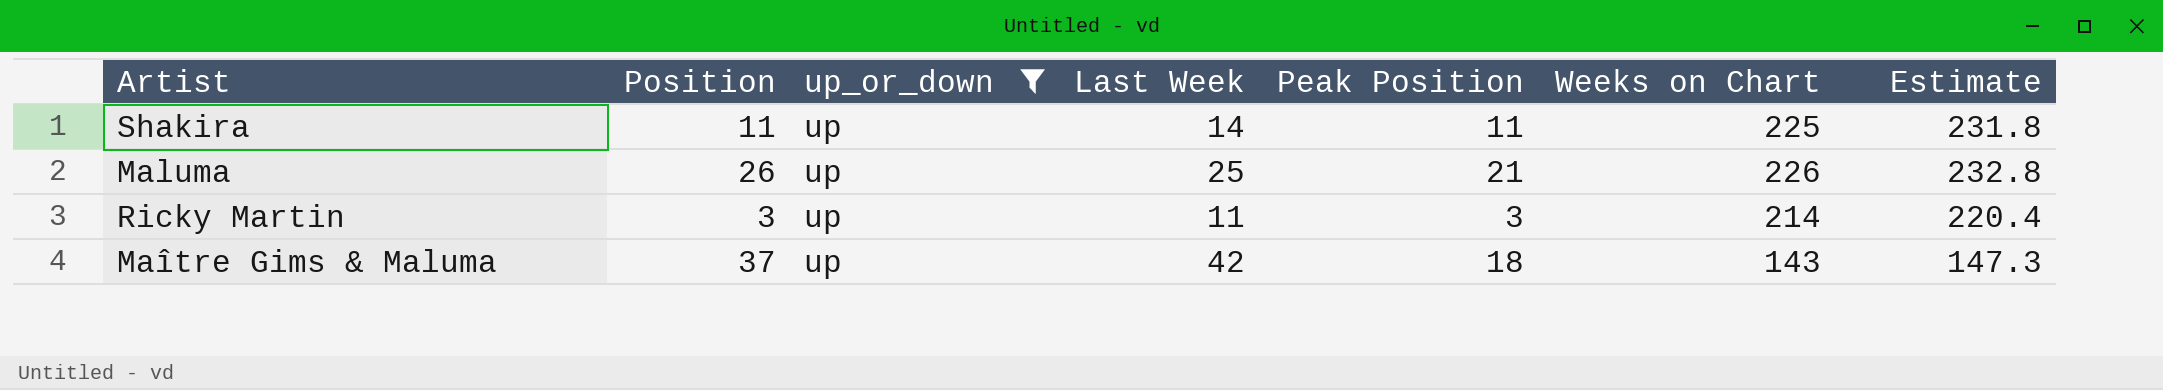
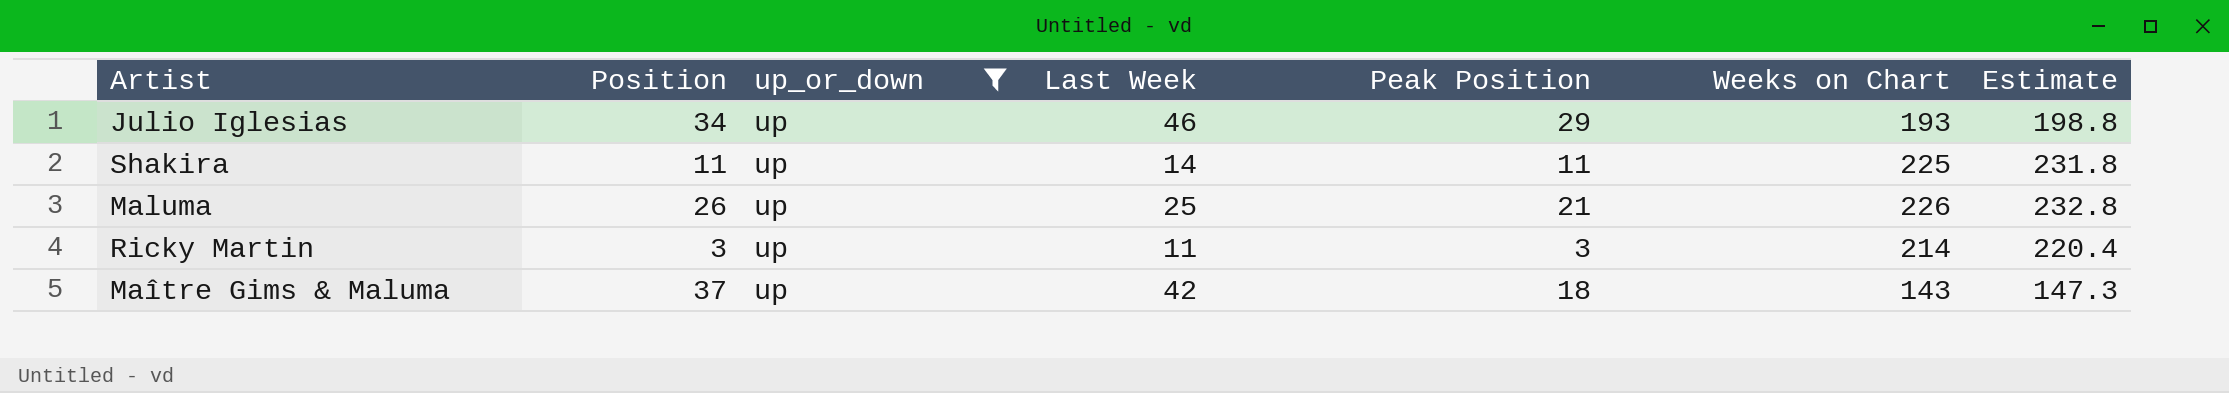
row Julio Iglesias: none -> 34 | up | 46 | 29 | 193 | 198.8

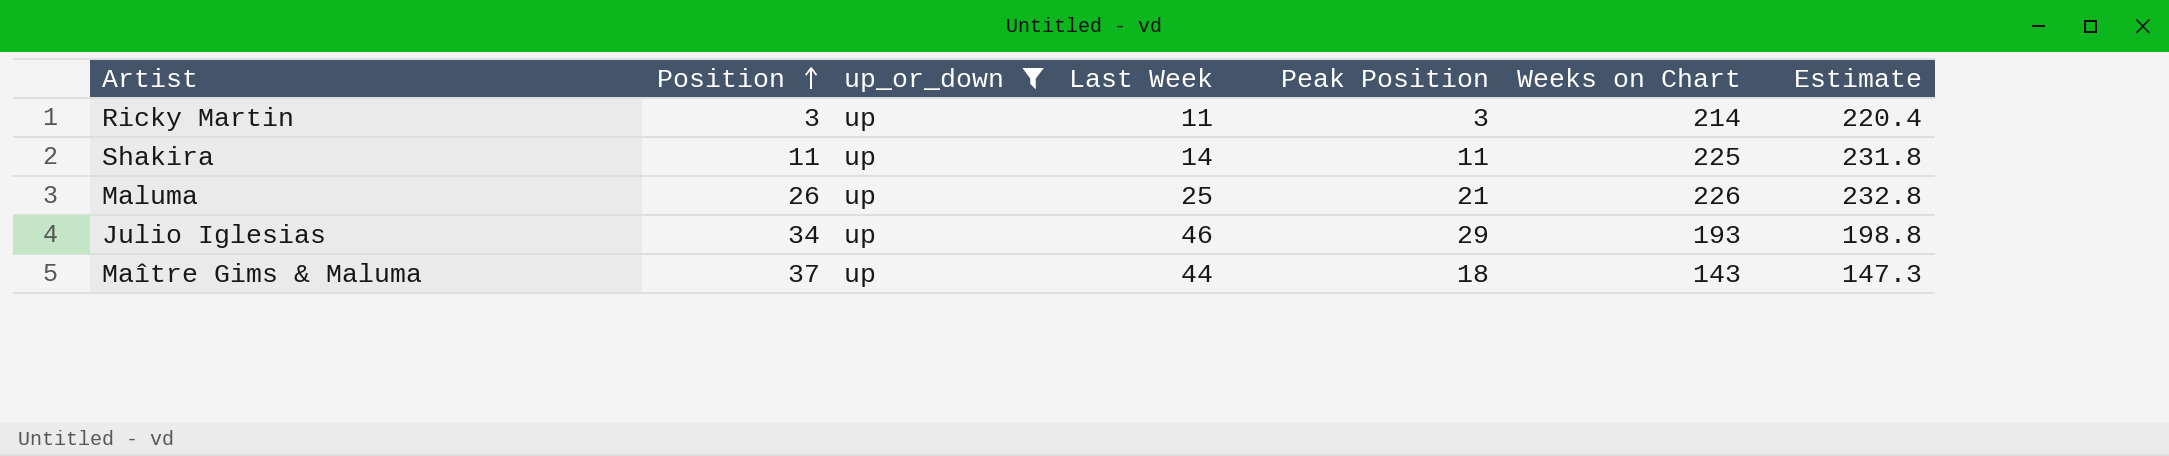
row order: none -> Position ascending
Maître Gims & Maluma | Last Week: 42 -> 44

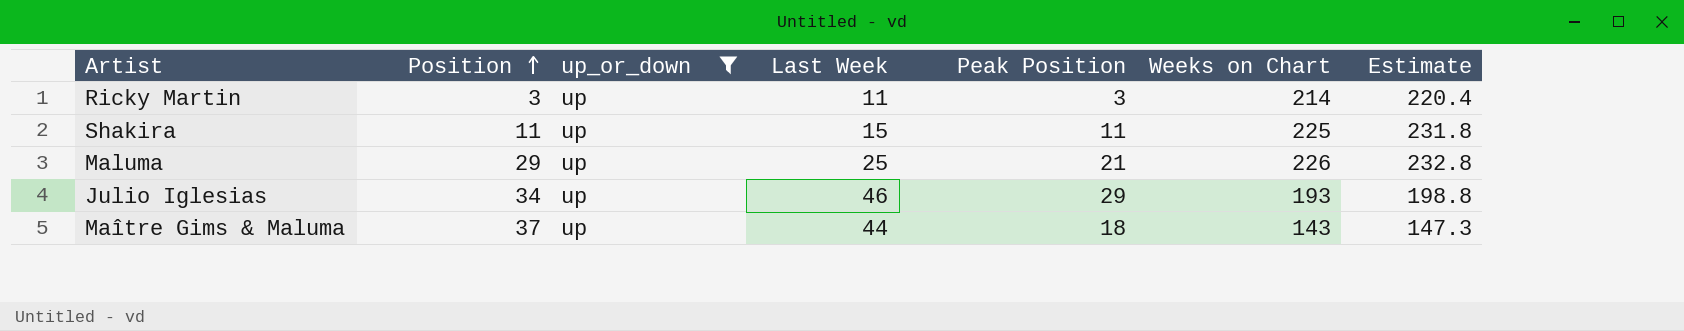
Shakira | Last Week: 14 -> 15
Maluma | Position: 26 -> 29

